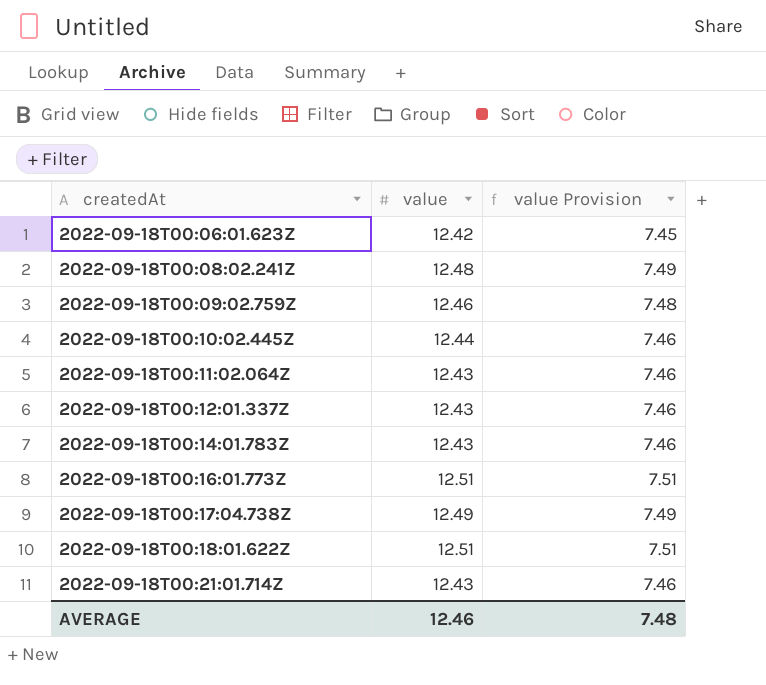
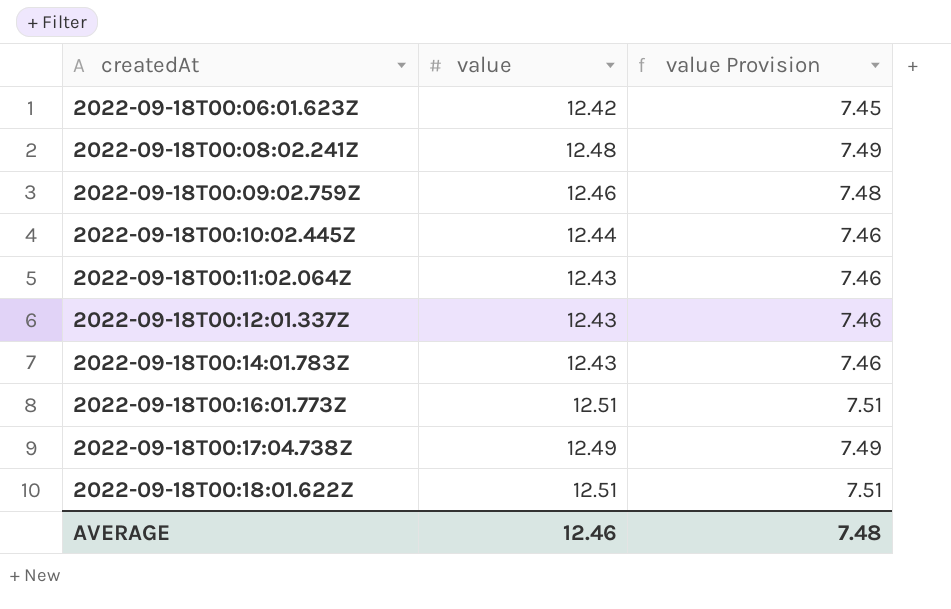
row 2022-09-18T00:21:01.714Z: 12.43 | 7.46 -> none

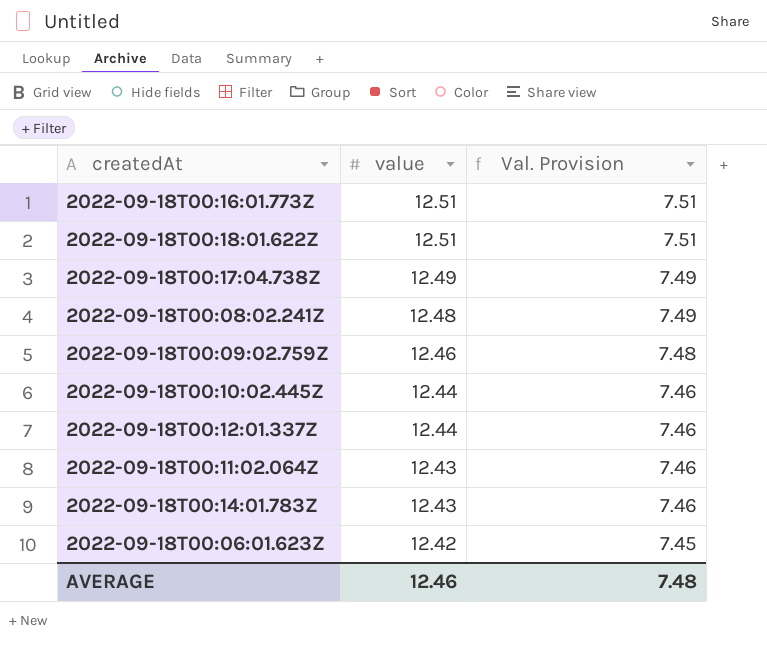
row order: createdAt ascending -> value descending
column name: value Provision -> Val. Provision
2022-09-18T00:12:01.337Z | value: 12.43 -> 12.44

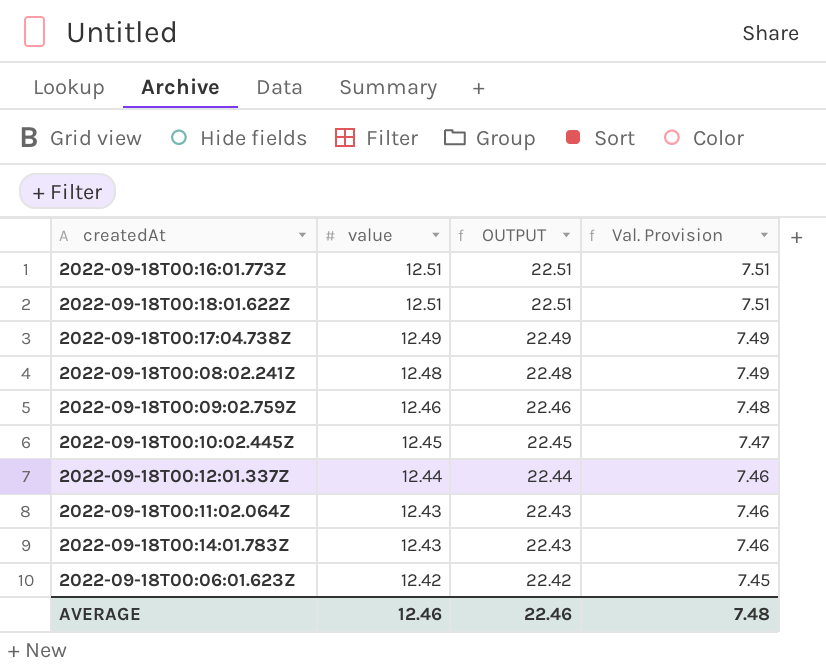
column OUTPUT | formula: none -> [value] + 10
2022-09-18T00:10:02.445Z | value: 12.44 -> 12.45
2022-09-18T00:10:02.445Z | Val. Provision: 7.46 -> 7.47

